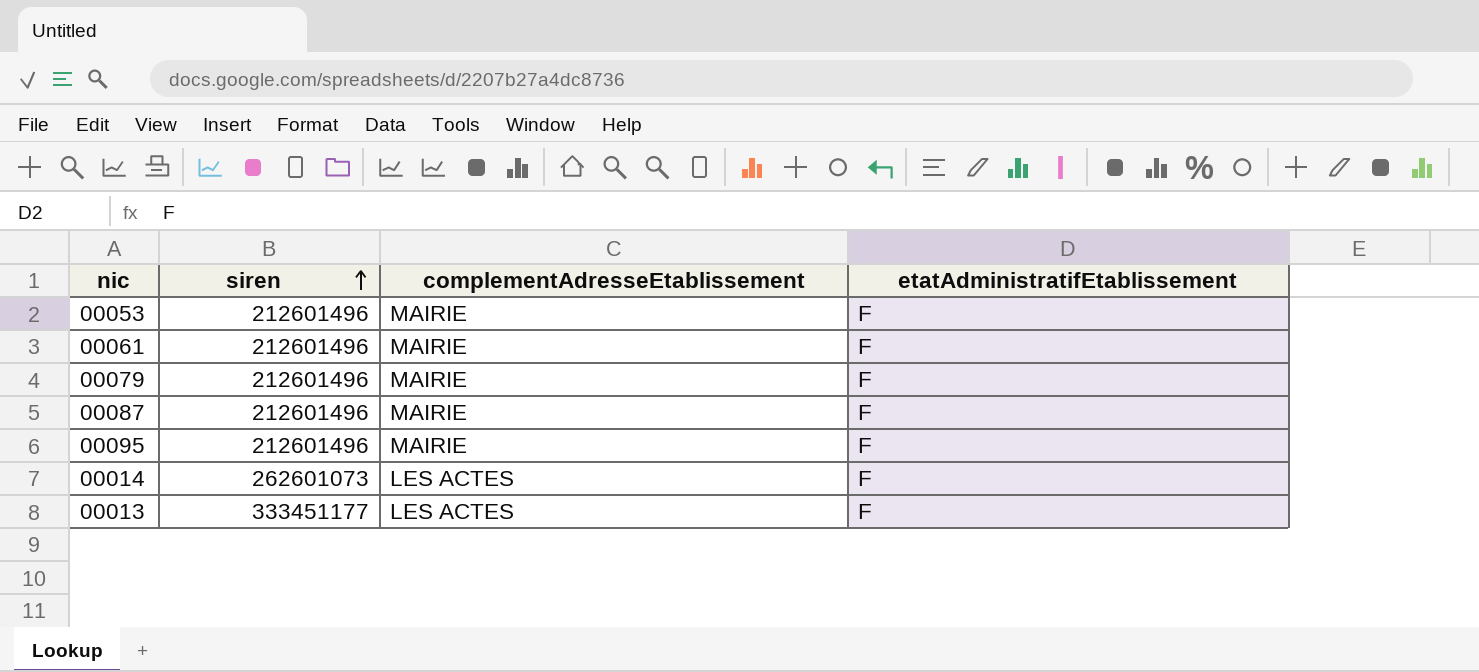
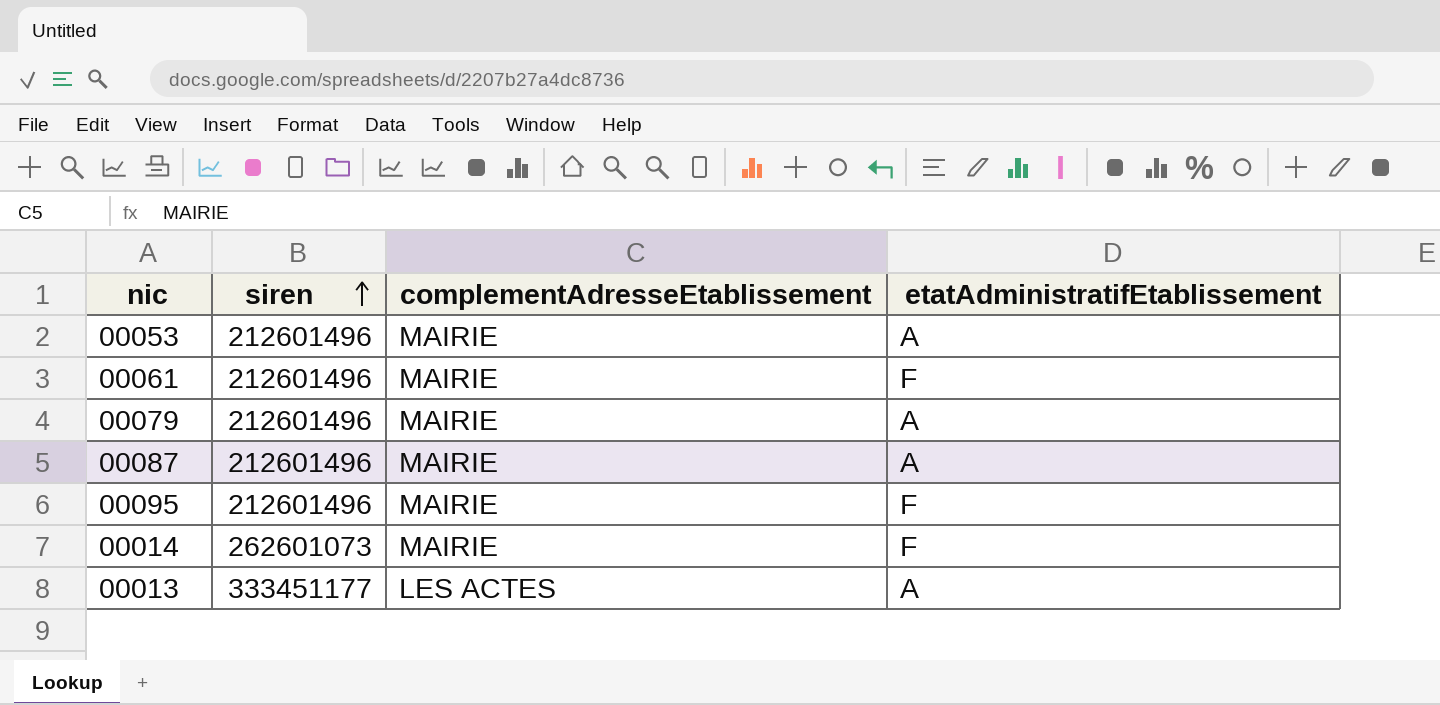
00053 | etatAdministratifEtablissement: F -> A
00079 | etatAdministratifEtablissement: F -> A
00087 | etatAdministratifEtablissement: F -> A
00014 | complementAdresseEtablissement: LES ACTES -> MAIRIE
00013 | etatAdministratifEtablissement: F -> A

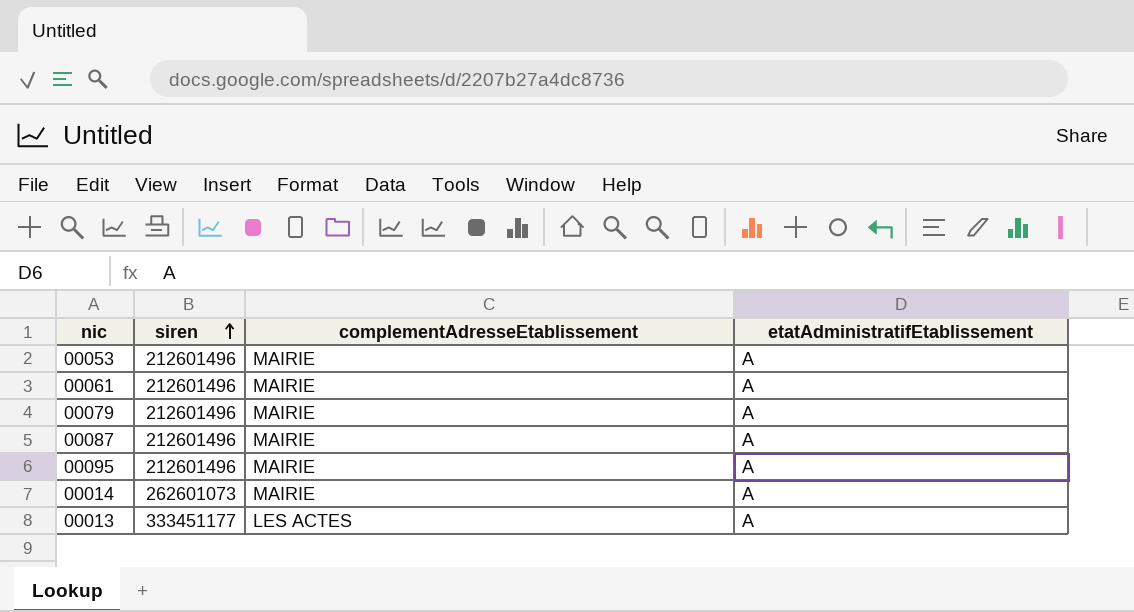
00061 | etatAdministratifEtablissement: F -> A
00095 | etatAdministratifEtablissement: F -> A
00014 | etatAdministratifEtablissement: F -> A

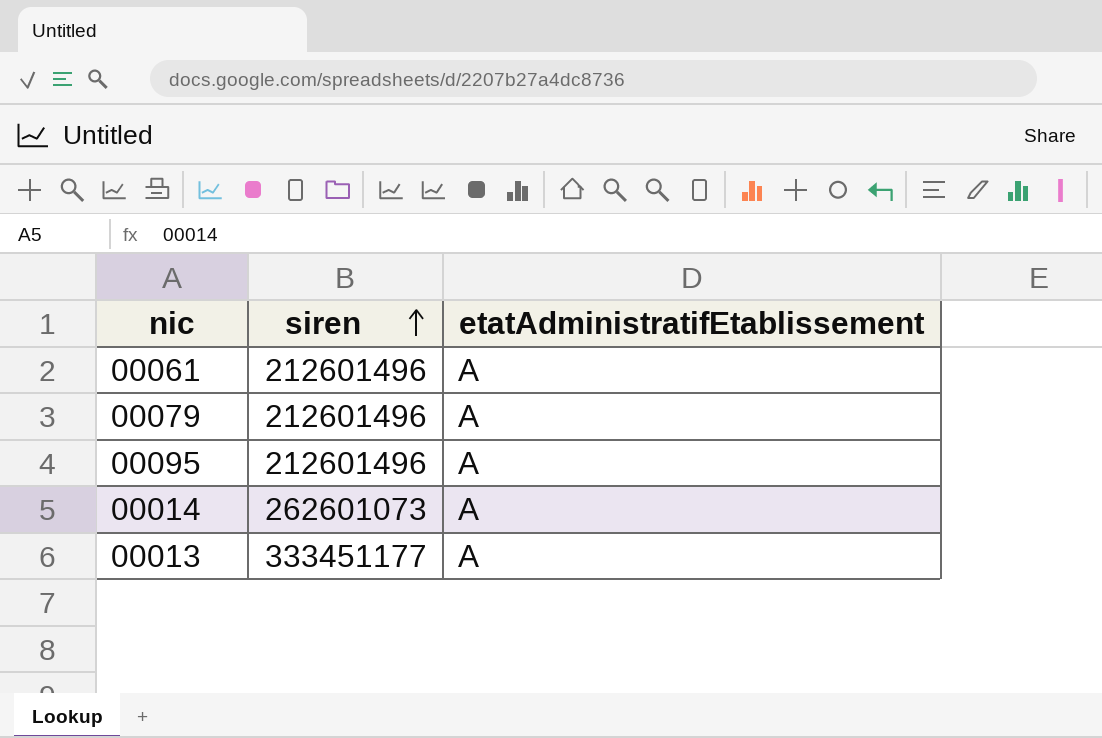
column complementAdresseEtablissement | position: 3 -> none
row 00053: 212601496 | MAIRIE | A -> none
row 00087: 212601496 | MAIRIE | A -> none

